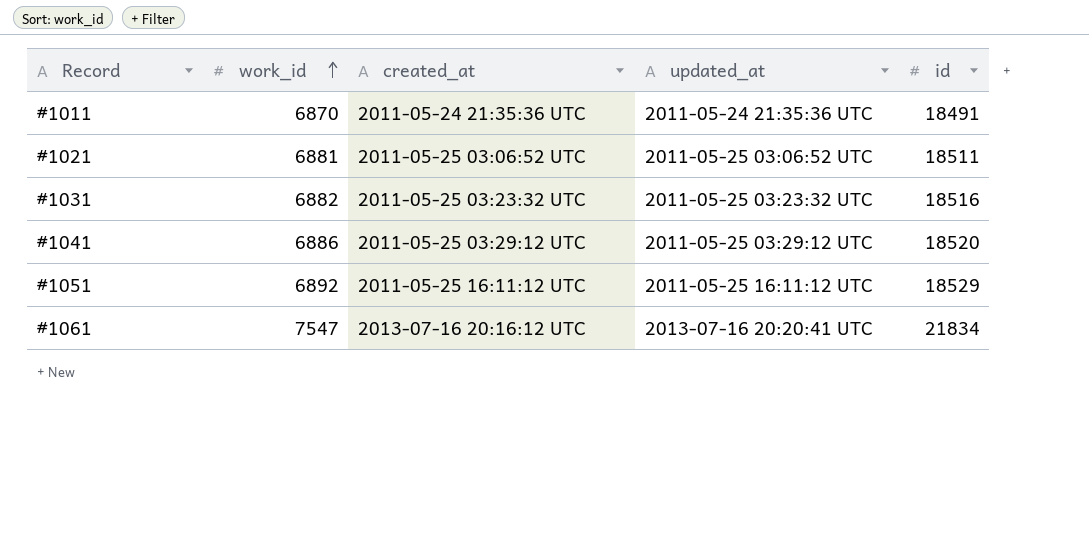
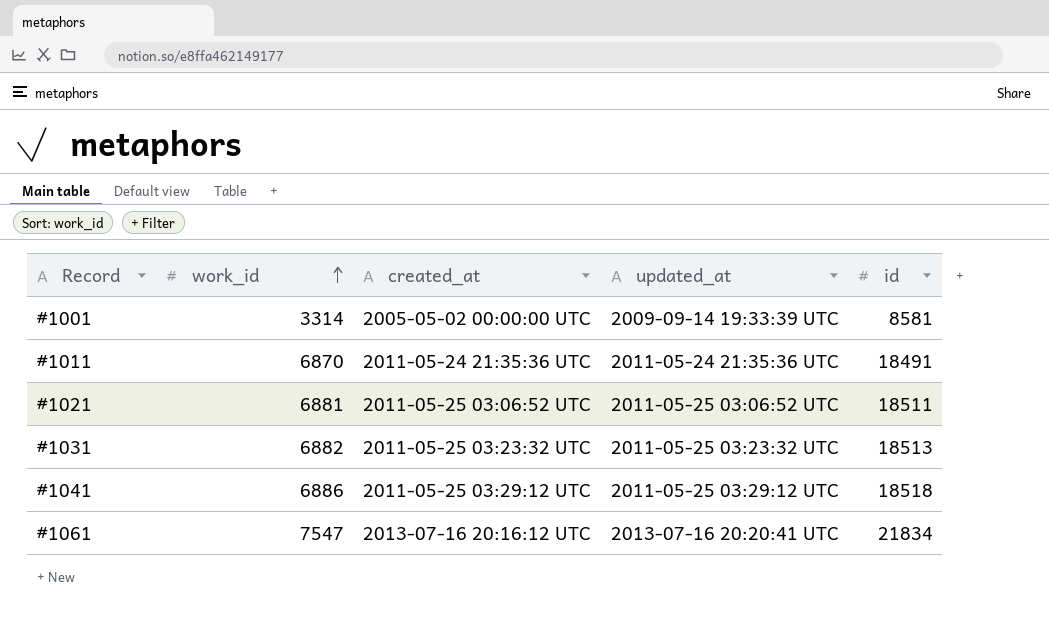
row #1051: 6892 | 2011-05-25 16:11:12 UTC | 2011-05-25 16:11:12 UTC | 18529 -> none
row #1001: none -> 3314 | 2005-05-02 00:00:00 UTC | 2009-09-14 19:33:39 UTC | 8581
#1031 | id: 18516 -> 18513
#1041 | id: 18520 -> 18518

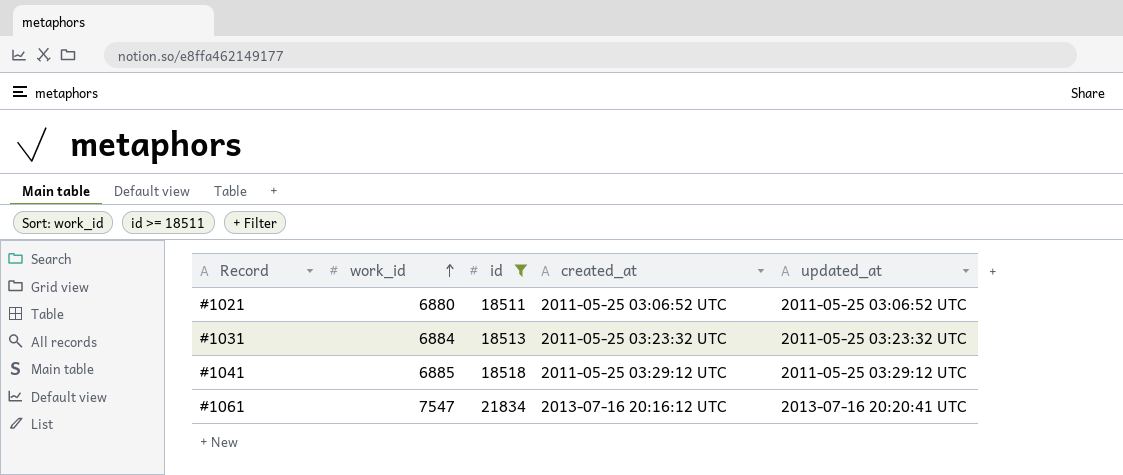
filter: none -> id >= 18511
column id | position: 5 -> 3
#1021 | work_id: 6881 -> 6880
#1031 | work_id: 6882 -> 6884
#1041 | work_id: 6886 -> 6885

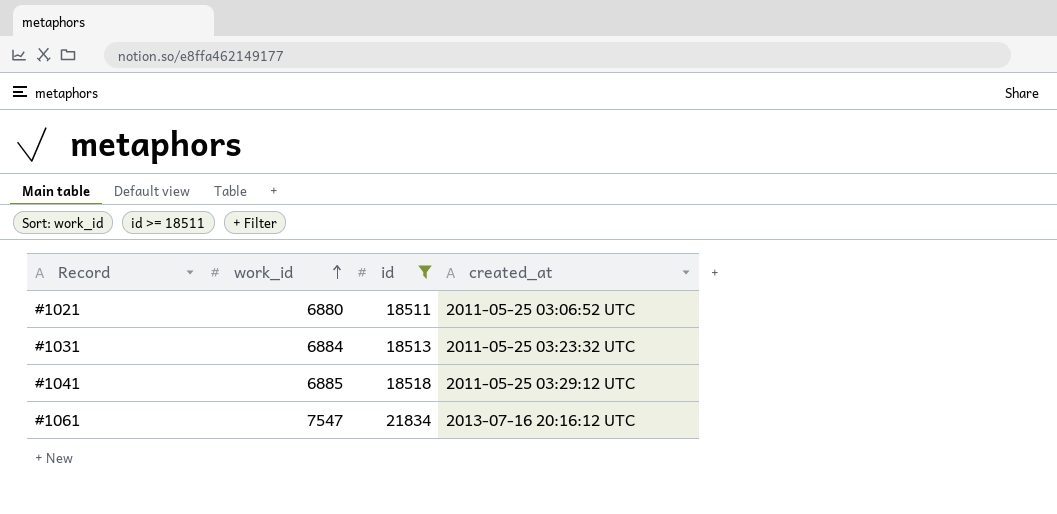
column updated_at | position: 5 -> none

